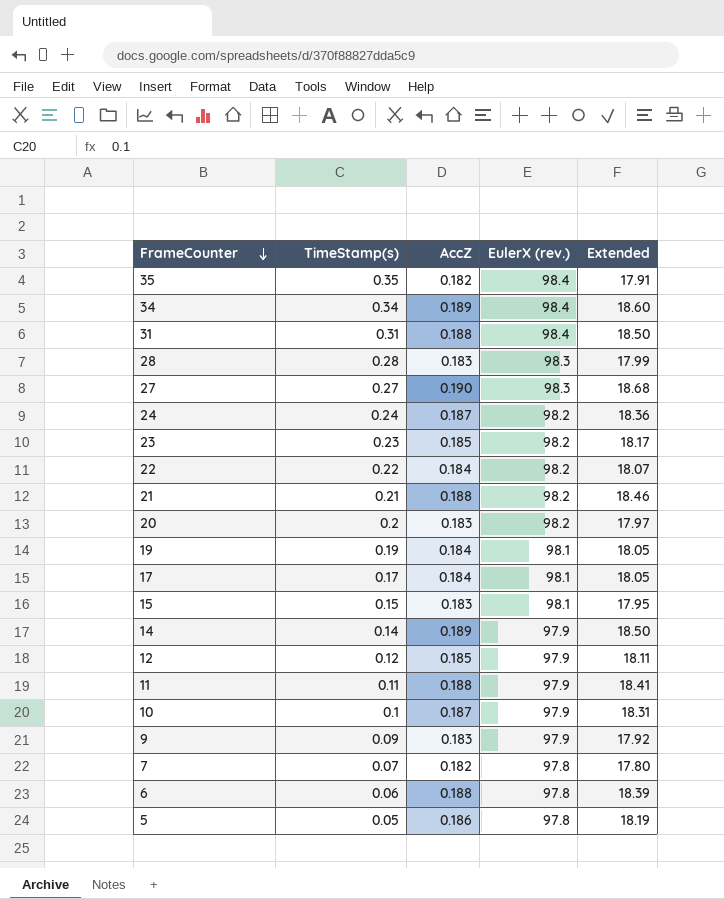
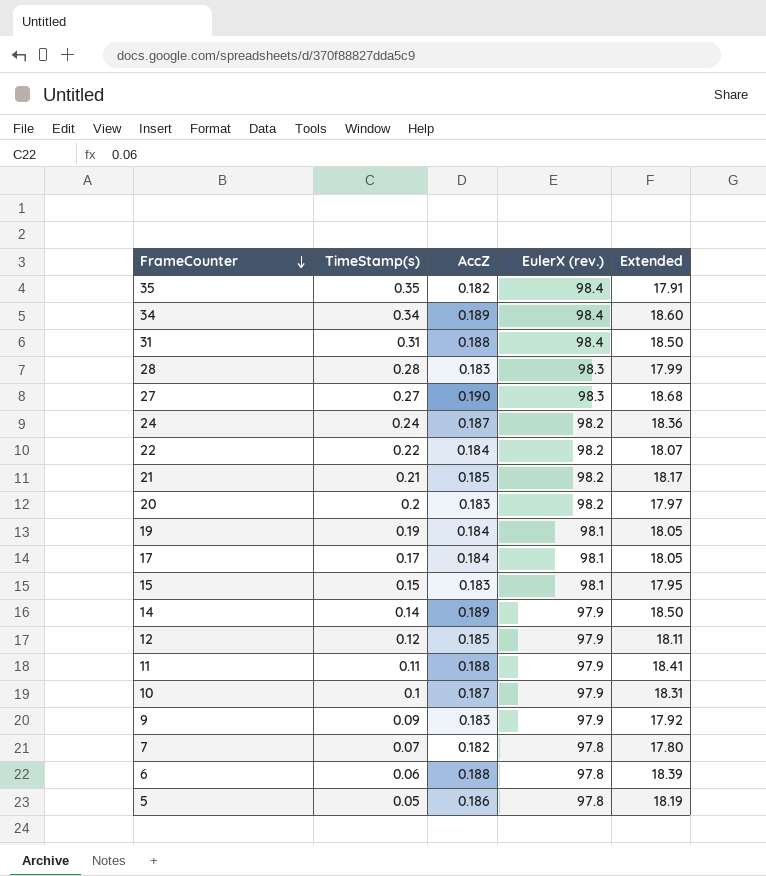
row 23: 0.23 | 0.185 | 98.2 | 18.17 -> none
21 | AccZ: 0.188 -> 0.185
21 | Extended: 18.46 -> 18.17

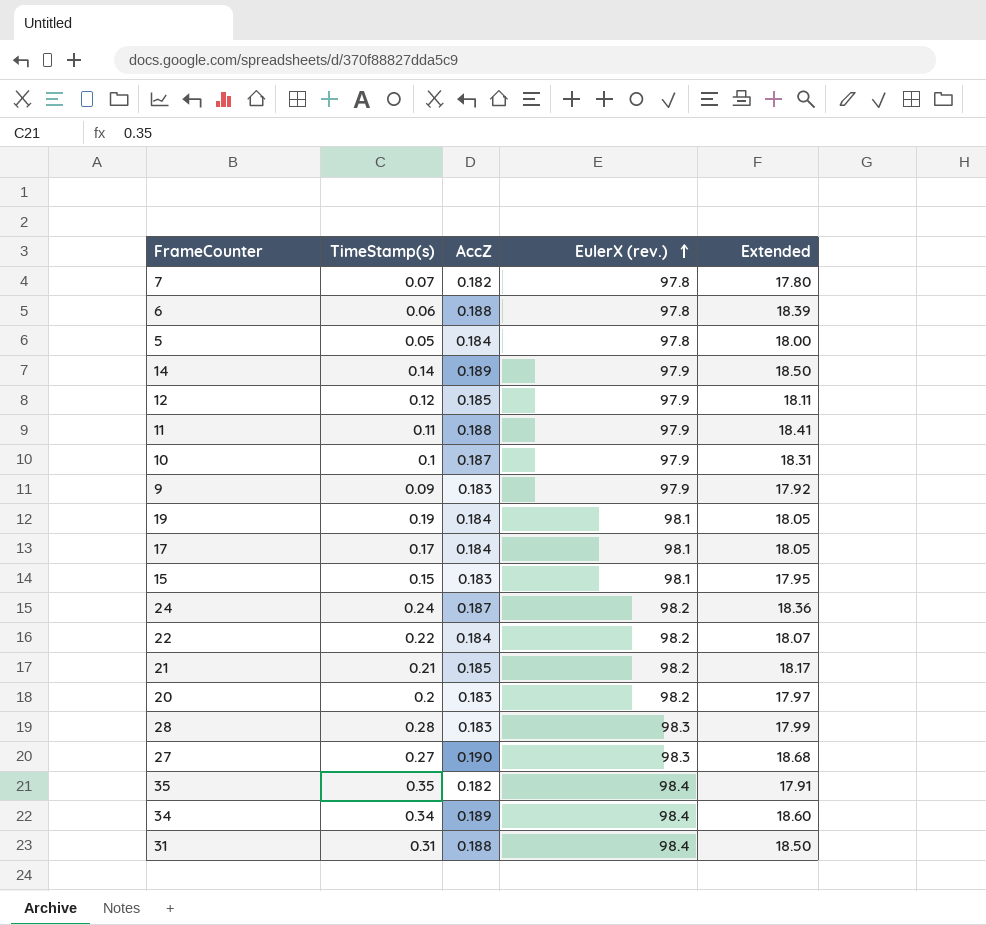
row order: FrameCounter descending -> EulerX (rev.) ascending
5 | AccZ: 0.186 -> 0.184
5 | Extended: 18.19 -> 18.00

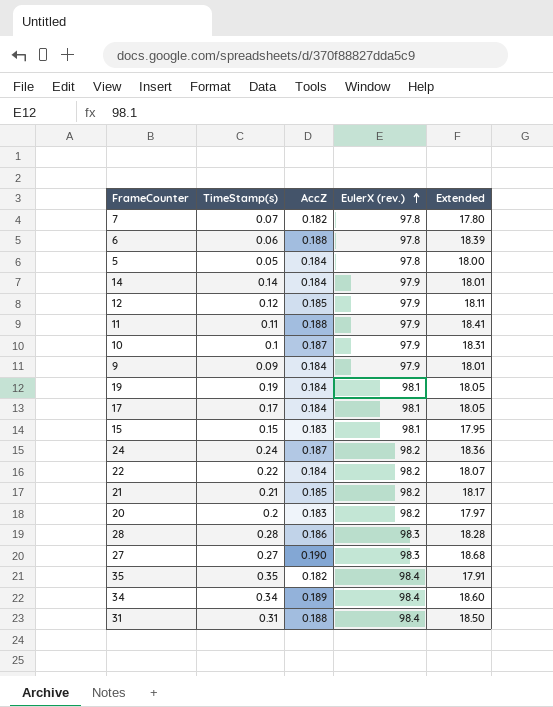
14 | AccZ: 0.189 -> 0.184
14 | Extended: 18.50 -> 18.01
9 | AccZ: 0.183 -> 0.184
9 | Extended: 17.92 -> 18.01
28 | AccZ: 0.183 -> 0.186
28 | Extended: 17.99 -> 18.28

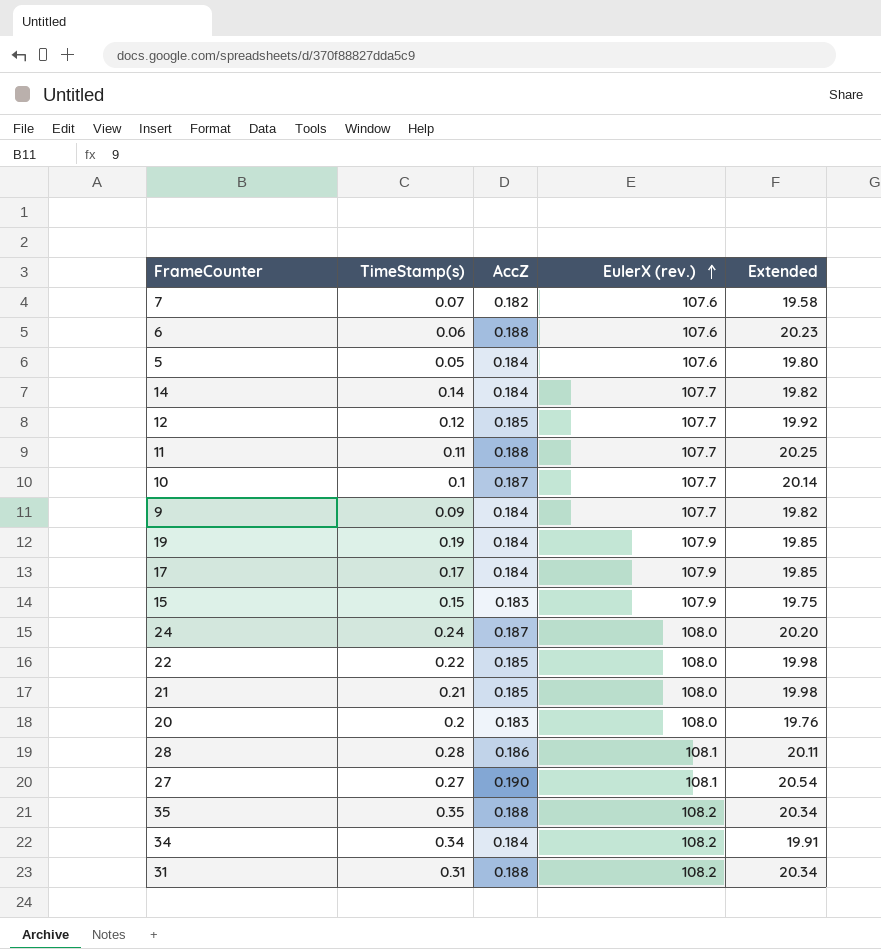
7 | EulerX (rev.): 97.8 -> 107.6
7 | Extended: 17.80 -> 19.58
6 | EulerX (rev.): 97.8 -> 107.6
6 | Extended: 18.39 -> 20.23
5 | EulerX (rev.): 97.8 -> 107.6
5 | Extended: 18.00 -> 19.80
14 | EulerX (rev.): 97.9 -> 107.7
14 | Extended: 18.01 -> 19.82
12 | EulerX (rev.): 97.9 -> 107.7
12 | Extended: 18.11 -> 19.92
11 | EulerX (rev.): 97.9 -> 107.7
11 | Extended: 18.41 -> 20.25
10 | EulerX (rev.): 97.9 -> 107.7
10 | Extended: 18.31 -> 20.14
9 | EulerX (rev.): 97.9 -> 107.7
9 | Extended: 18.01 -> 19.82
19 | EulerX (rev.): 98.1 -> 107.9
19 | Extended: 18.05 -> 19.85
17 | EulerX (rev.): 98.1 -> 107.9
17 | Extended: 18.05 -> 19.85
15 | EulerX (rev.): 98.1 -> 107.9
15 | Extended: 17.95 -> 19.75
24 | EulerX (rev.): 98.2 -> 108.0
24 | Extended: 18.36 -> 20.20
22 | AccZ: 0.184 -> 0.185
22 | EulerX (rev.): 98.2 -> 108.0
22 | Extended: 18.07 -> 19.98
21 | EulerX (rev.): 98.2 -> 108.0
21 | Extended: 18.17 -> 19.98
20 | EulerX (rev.): 98.2 -> 108.0
20 | Extended: 17.97 -> 19.76
28 | EulerX (rev.): 98.3 -> 108.1
28 | Extended: 18.28 -> 20.11
27 | EulerX (rev.): 98.3 -> 108.1
27 | Extended: 18.68 -> 20.54
35 | AccZ: 0.182 -> 0.188
35 | EulerX (rev.): 98.4 -> 108.2
35 | Extended: 17.91 -> 20.34
34 | AccZ: 0.189 -> 0.184
34 | EulerX (rev.): 98.4 -> 108.2
34 | Extended: 18.60 -> 19.91
31 | EulerX (rev.): 98.4 -> 108.2
31 | Extended: 18.50 -> 20.34

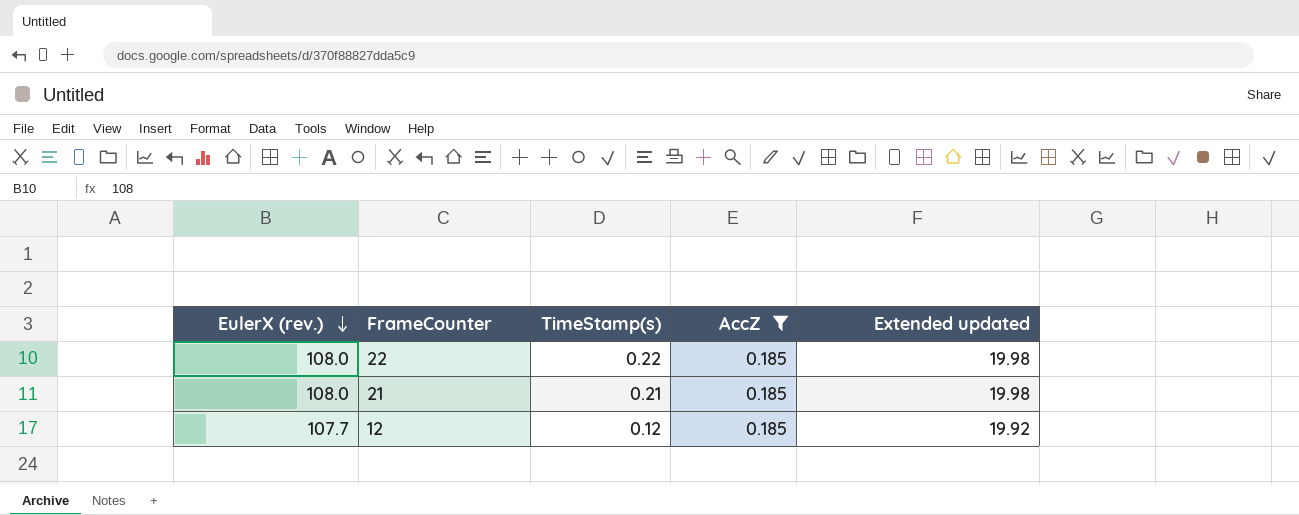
filter: none -> AccZ = 0.185
row order: EulerX (rev.) ascending -> EulerX (rev.) descending
column EulerX (rev.) | position: 4 -> 1
column name: Extended -> Extended updated

